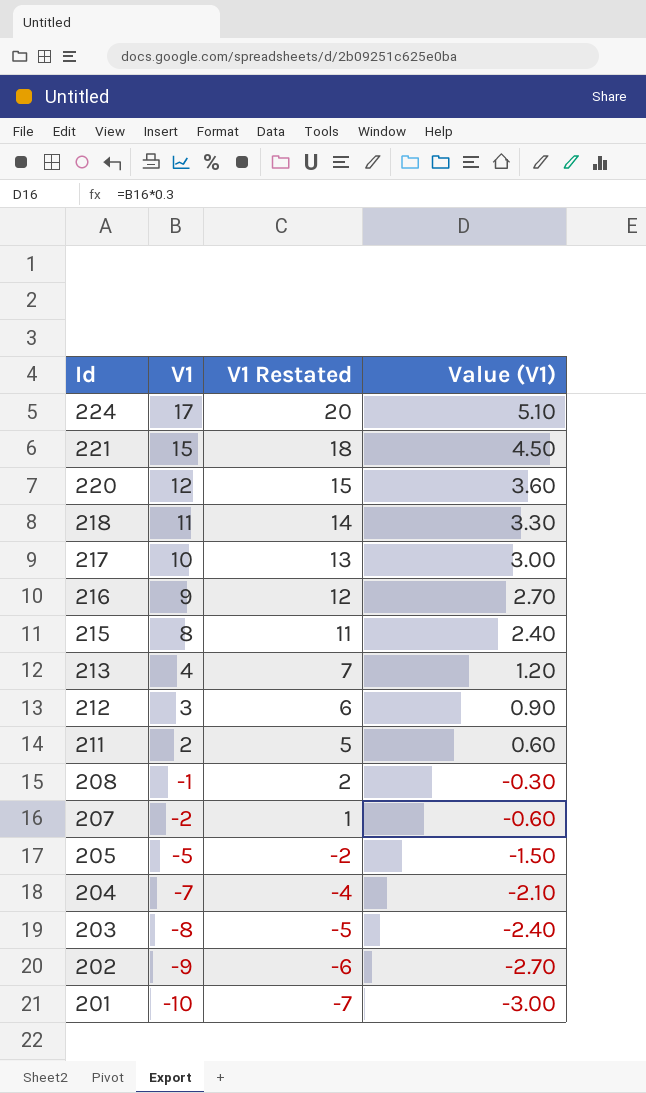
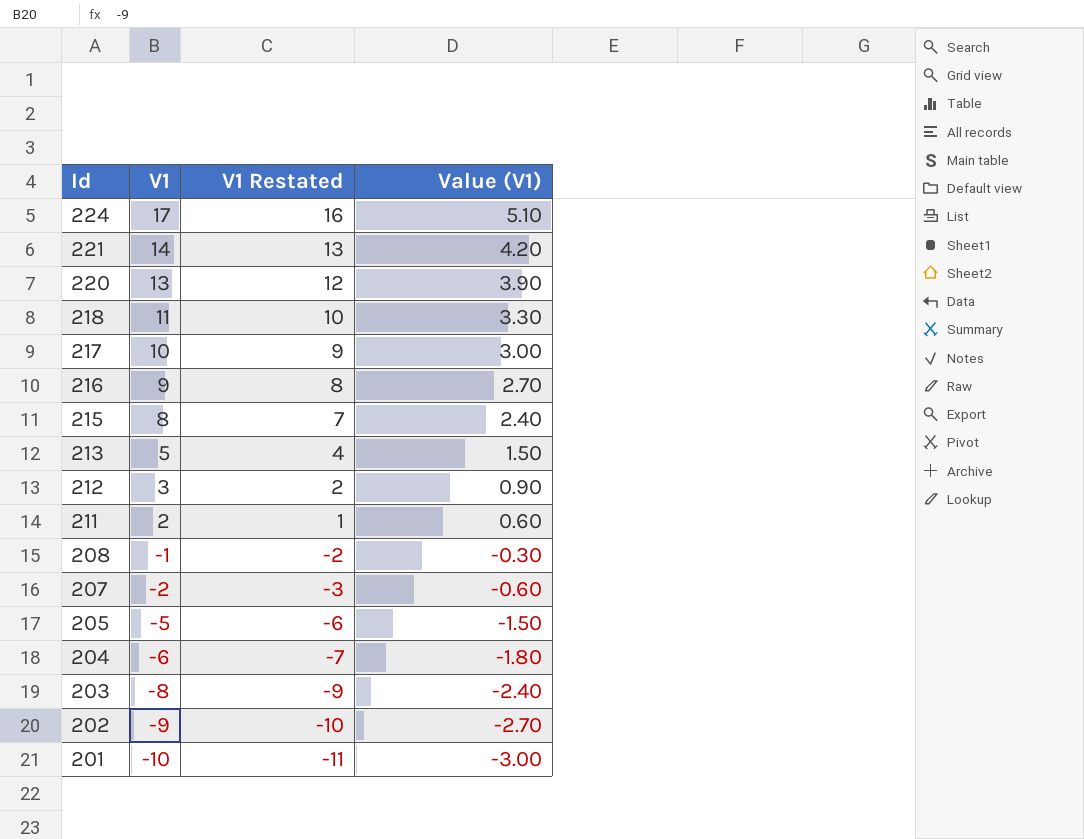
column V1 Restated | formula: [V1] + 3 -> [V1] - 1
221 | V1: 15 -> 14
221 | Value (V1): 4.50 -> 4.20
220 | V1: 12 -> 13
220 | Value (V1): 3.60 -> 3.90
213 | V1: 4 -> 5
213 | Value (V1): 1.20 -> 1.50
204 | V1: -7 -> -6
204 | Value (V1): -2.10 -> -1.80

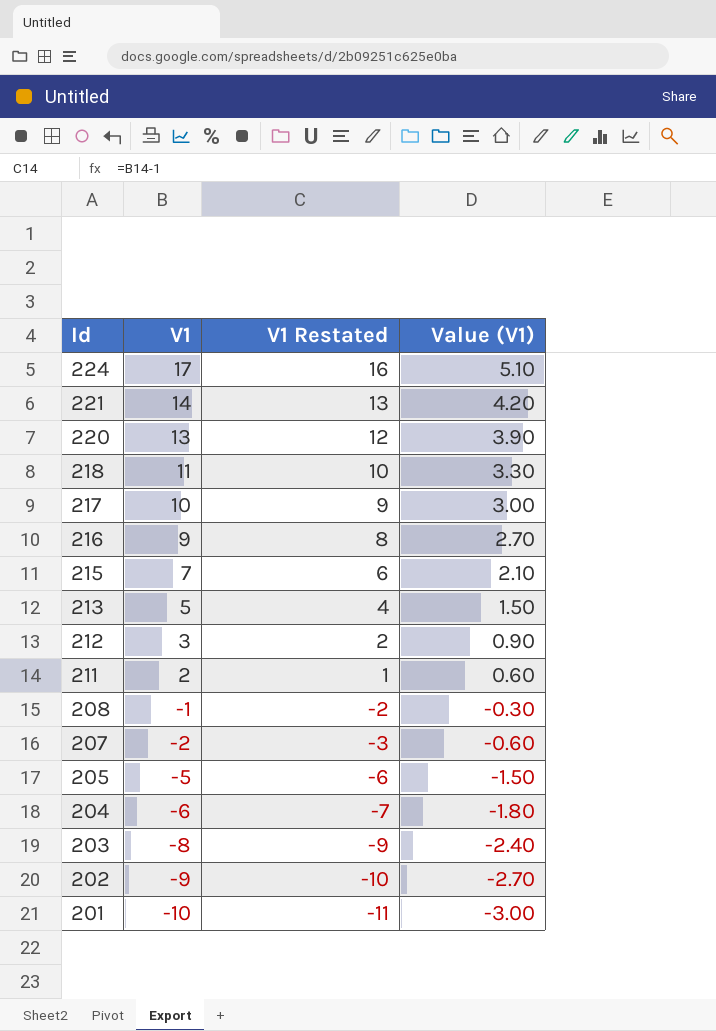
215 | V1: 8 -> 7
215 | V1 Restated: 7 -> 6
215 | Value (V1): 2.40 -> 2.10

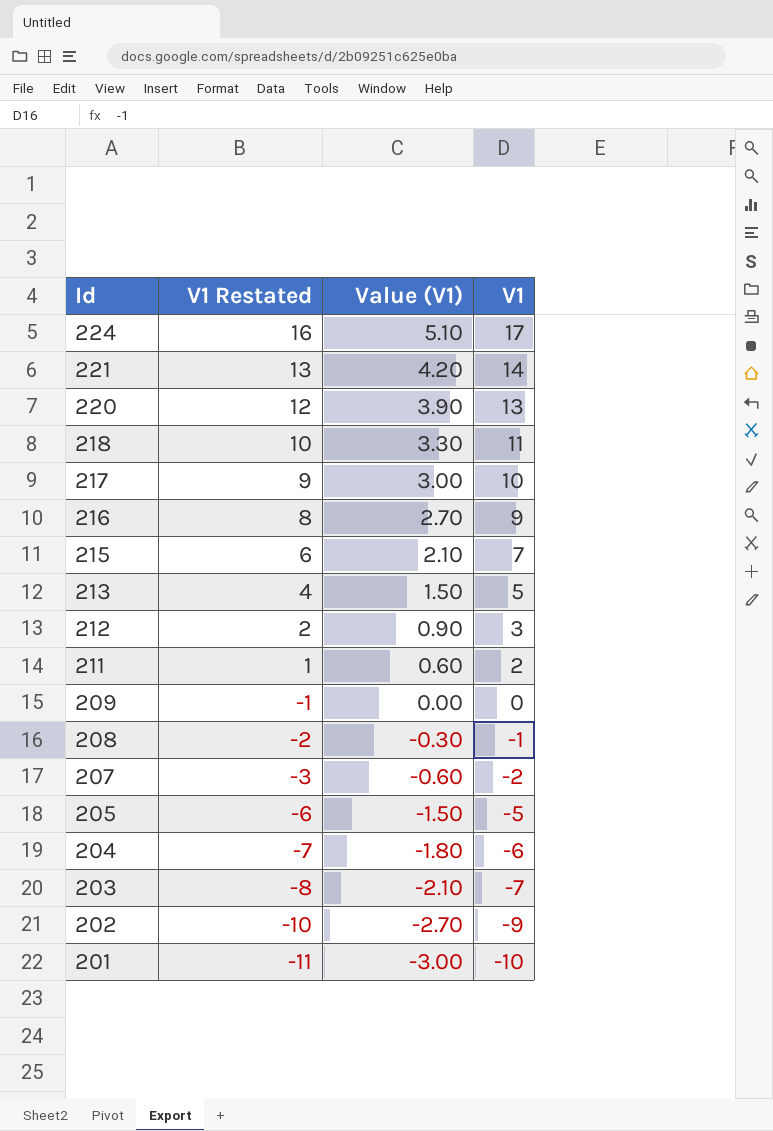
column V1 | position: 2 -> 4
row 209: none -> -1 | 0.00 | 0
203 | V1 Restated: -9 -> -8
203 | Value (V1): -2.40 -> -2.10
203 | V1: -8 -> -7

